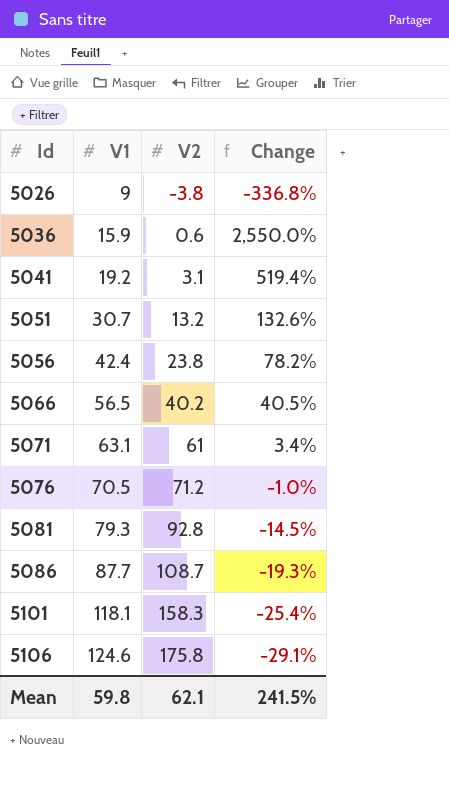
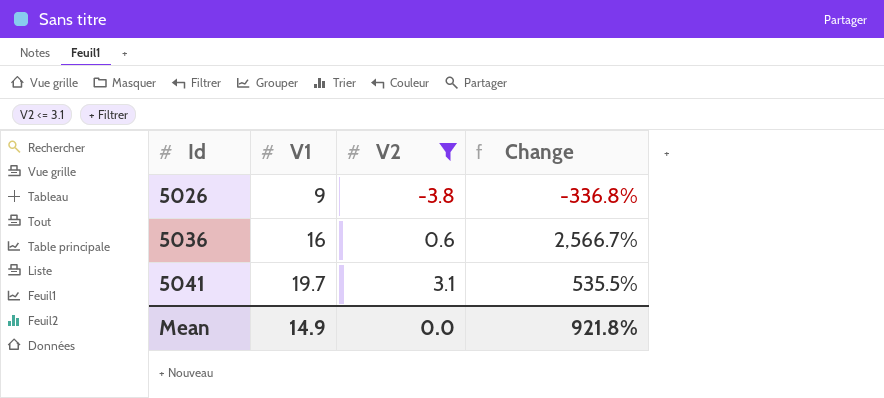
filter: none -> V2 <= 3.1
5036 | V1: 15.9 -> 16
5036 | Change: 2,550.0% -> 2,566.7%
5041 | V1: 19.2 -> 19.7
5041 | Change: 519.4% -> 535.5%
Mean | V1: 59.8 -> 14.9
Mean | V2: 62.1 -> 0.0
Mean | Change: 241.5% -> 921.8%

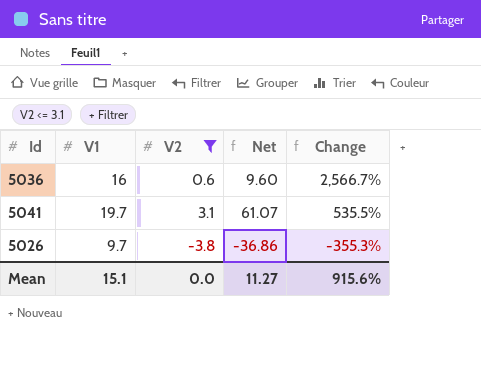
row order: Id ascending -> Change descending
column Net | formula: none -> [V1] * [V2]
5026 | V1: 9 -> 9.7
5026 | Change: -336.8% -> -355.3%
Mean | V1: 14.9 -> 15.1
Mean | Change: 921.8% -> 915.6%

